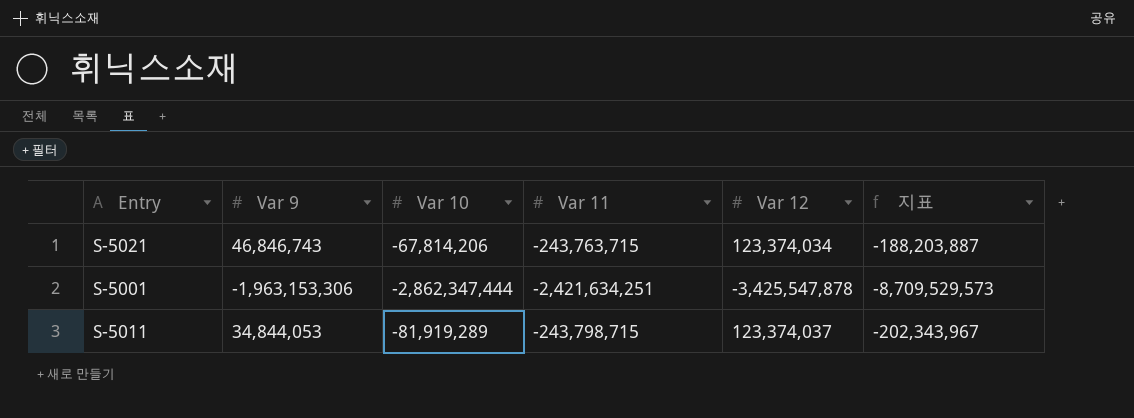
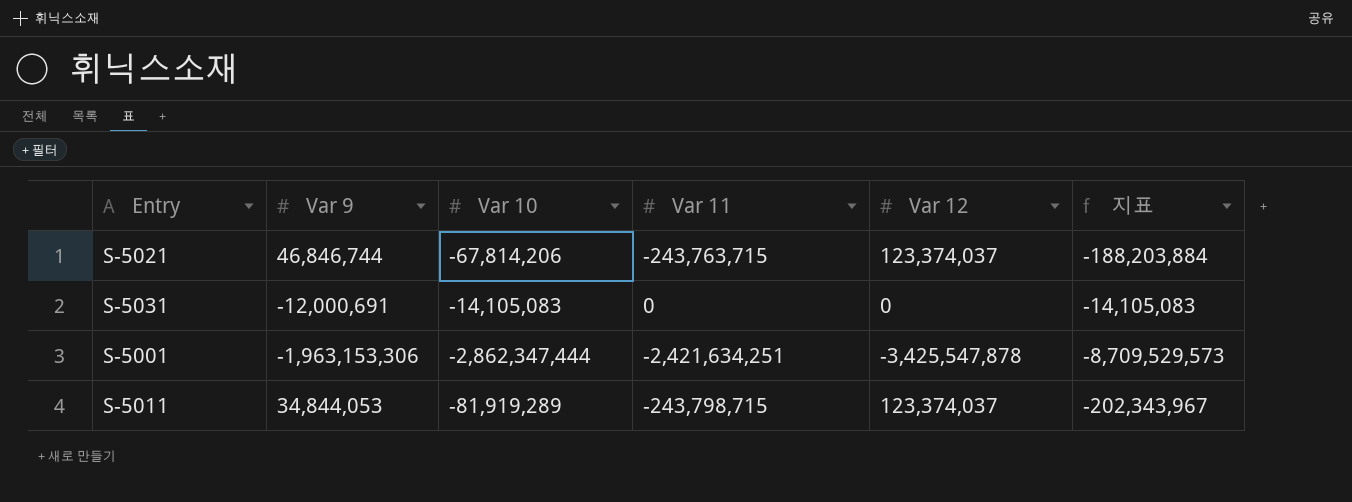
S-5021 | Var 9: 46,846,743 -> 46,846,744
S-5021 | Var 12: 123,374,034 -> 123,374,037
S-5021 | 지표: -188,203,887 -> -188,203,884
row S-5031: none -> -12,000,691 | -14,105,083 | 0 | 0 | -14,105,083

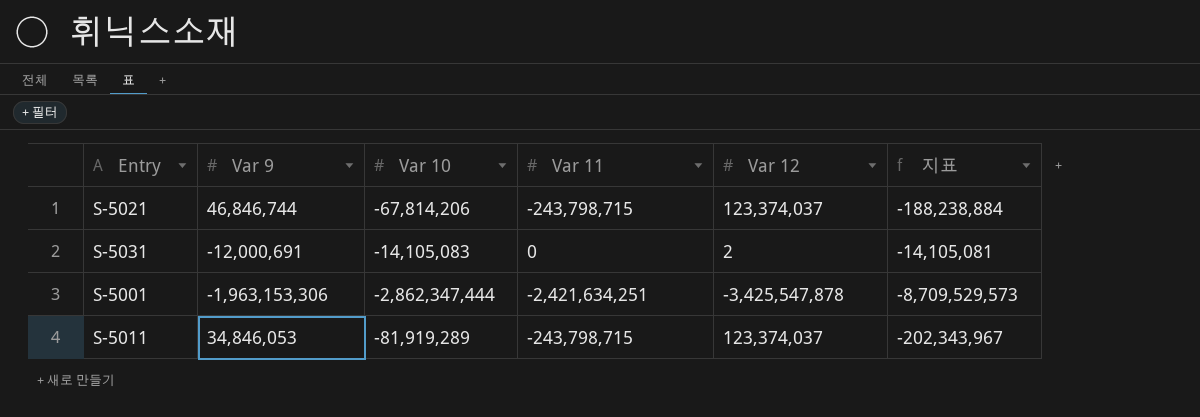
S-5021 | Var 11: -243,763,715 -> -243,798,715
S-5021 | 지표: -188,203,884 -> -188,238,884
S-5031 | Var 12: 0 -> 2
S-5031 | 지표: -14,105,083 -> -14,105,081
S-5011 | Var 9: 34,844,053 -> 34,846,053

